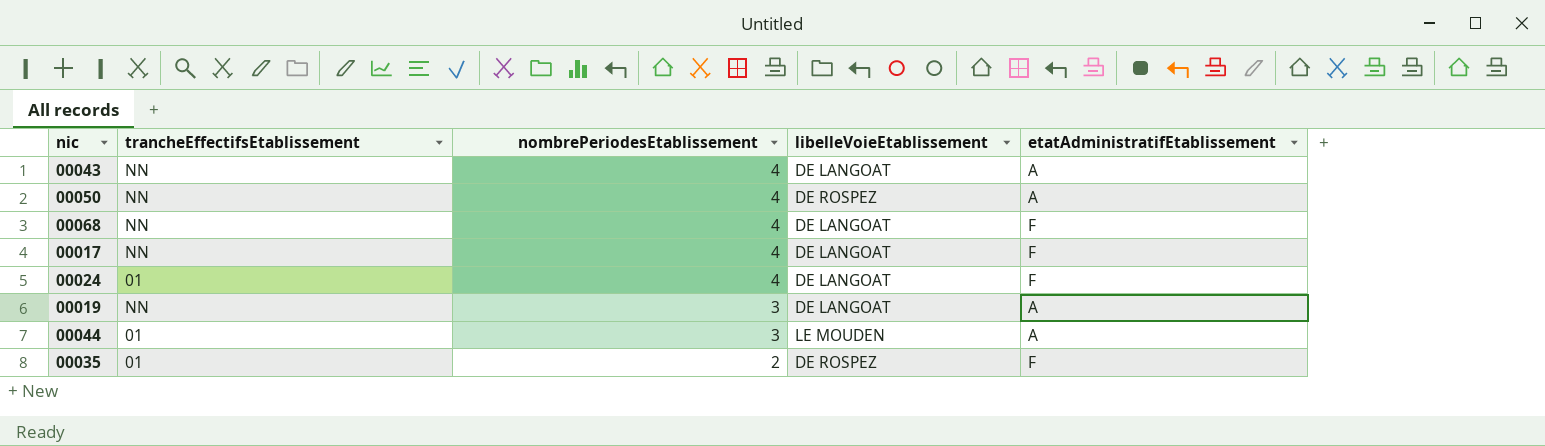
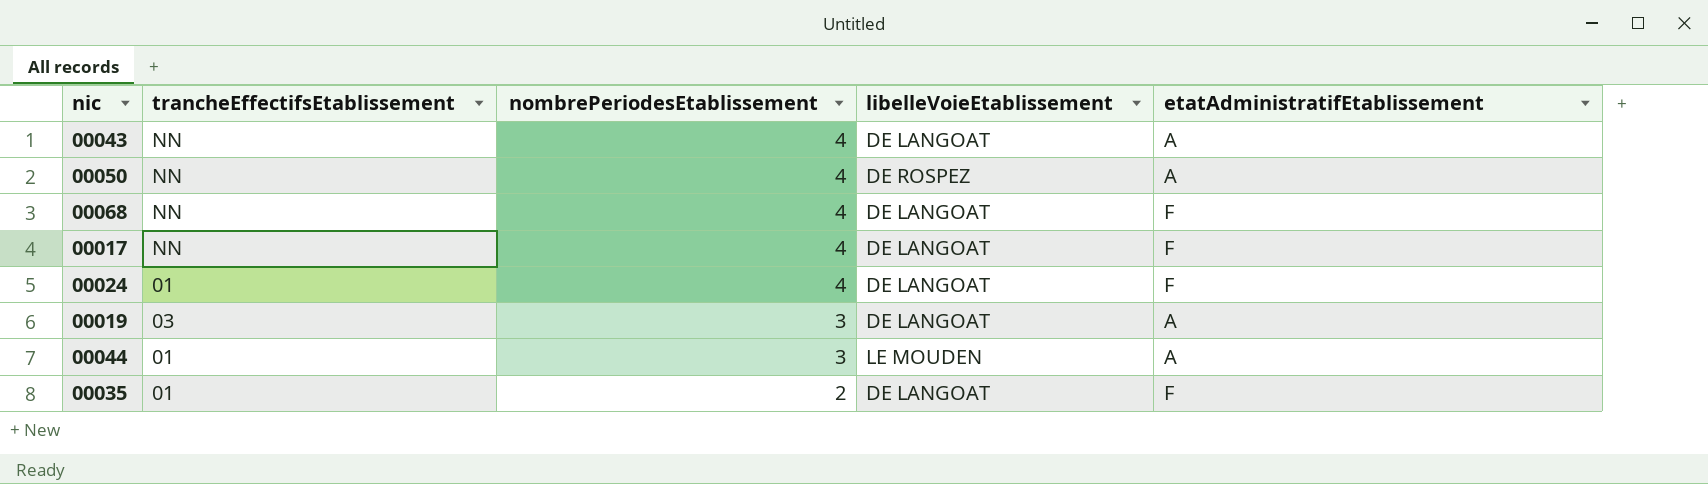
00019 | trancheEffectifsEtablissement: NN -> 03
00035 | libelleVoieEtablissement: DE ROSPEZ -> DE LANGOAT

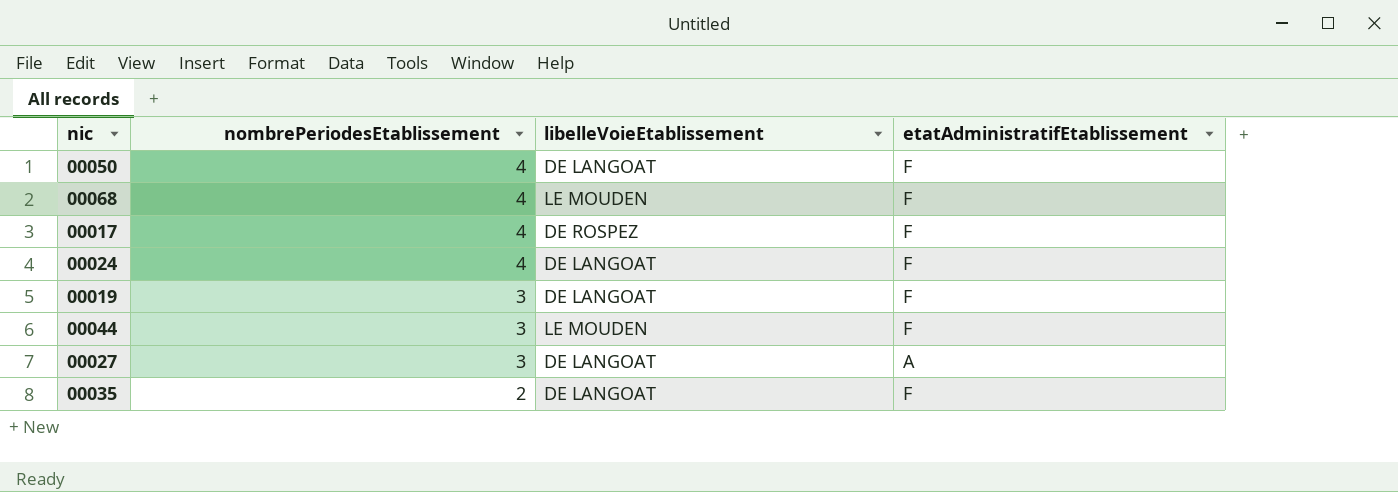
column trancheEffectifsEtablissement | position: 2 -> none
row 00043: NN | 4 | DE LANGOAT | A -> none
00050 | libelleVoieEtablissement: DE ROSPEZ -> DE LANGOAT
00050 | etatAdministratifEtablissement: A -> F
00068 | libelleVoieEtablissement: DE LANGOAT -> LE MOUDEN
00017 | libelleVoieEtablissement: DE LANGOAT -> DE ROSPEZ
00019 | etatAdministratifEtablissement: A -> F
00044 | etatAdministratifEtablissement: A -> F
row 00027: none -> 3 | DE LANGOAT | A

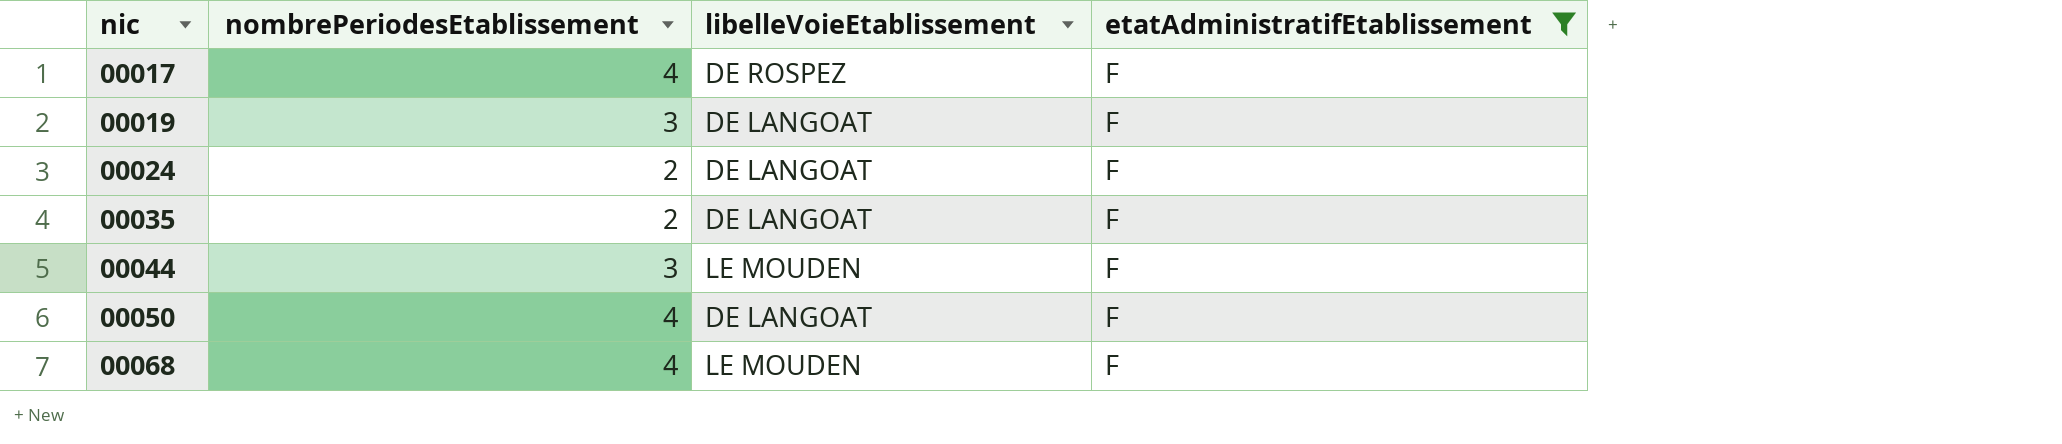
filter: none -> etatAdministratifEtablissement = F
row order: nombrePeriodesEtablissement descending -> nic ascending
00024 | nombrePeriodesEtablissement: 4 -> 2

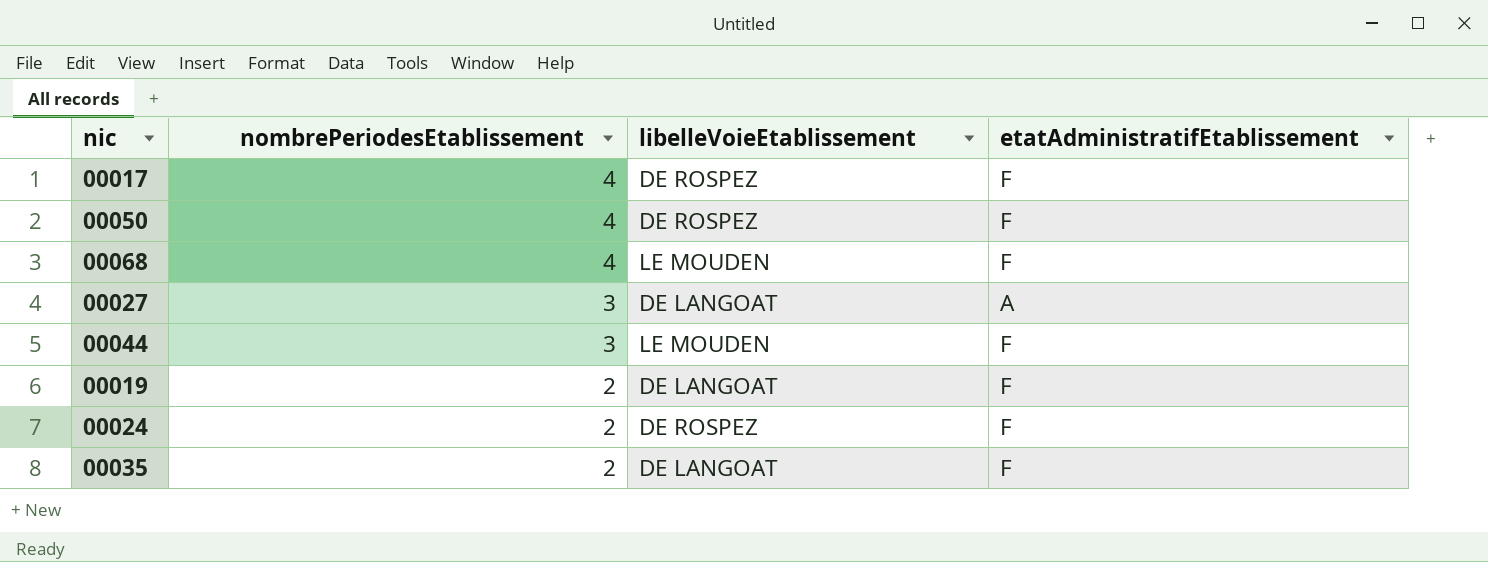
filter: etatAdministratifEtablissement = F -> none
row order: nic ascending -> nombrePeriodesEtablissement descending
00050 | libelleVoieEtablissement: DE LANGOAT -> DE ROSPEZ
00019 | nombrePeriodesEtablissement: 3 -> 2
00024 | libelleVoieEtablissement: DE LANGOAT -> DE ROSPEZ

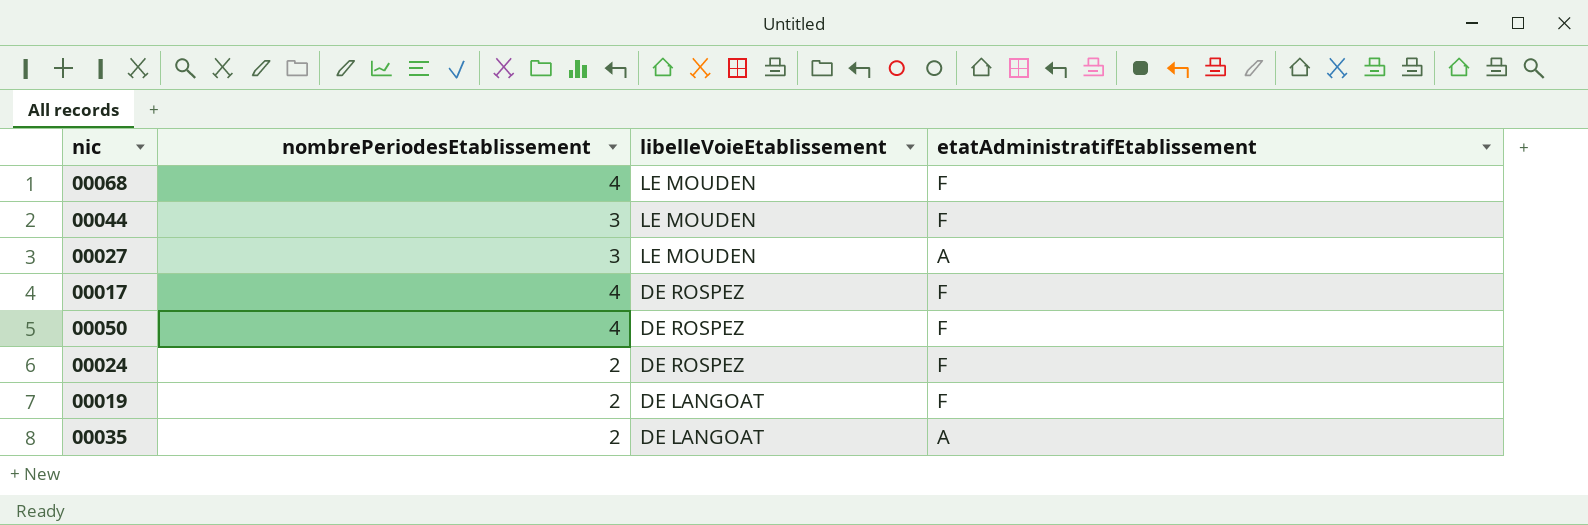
row order: nombrePeriodesEtablissement descending -> libelleVoieEtablissement descending
00027 | libelleVoieEtablissement: DE LANGOAT -> LE MOUDEN
00035 | etatAdministratifEtablissement: F -> A

